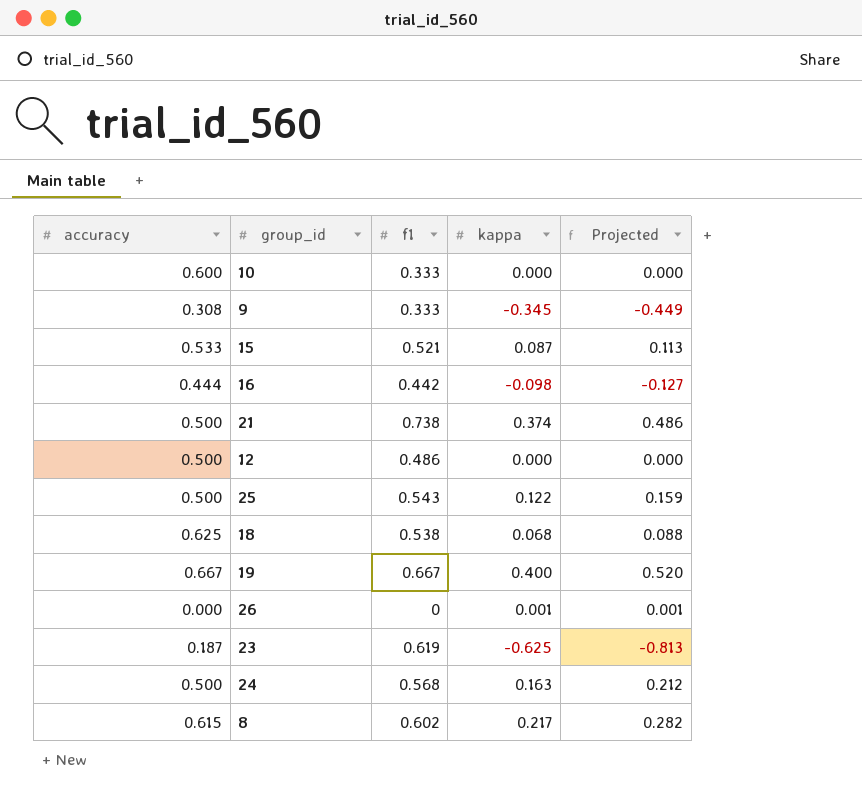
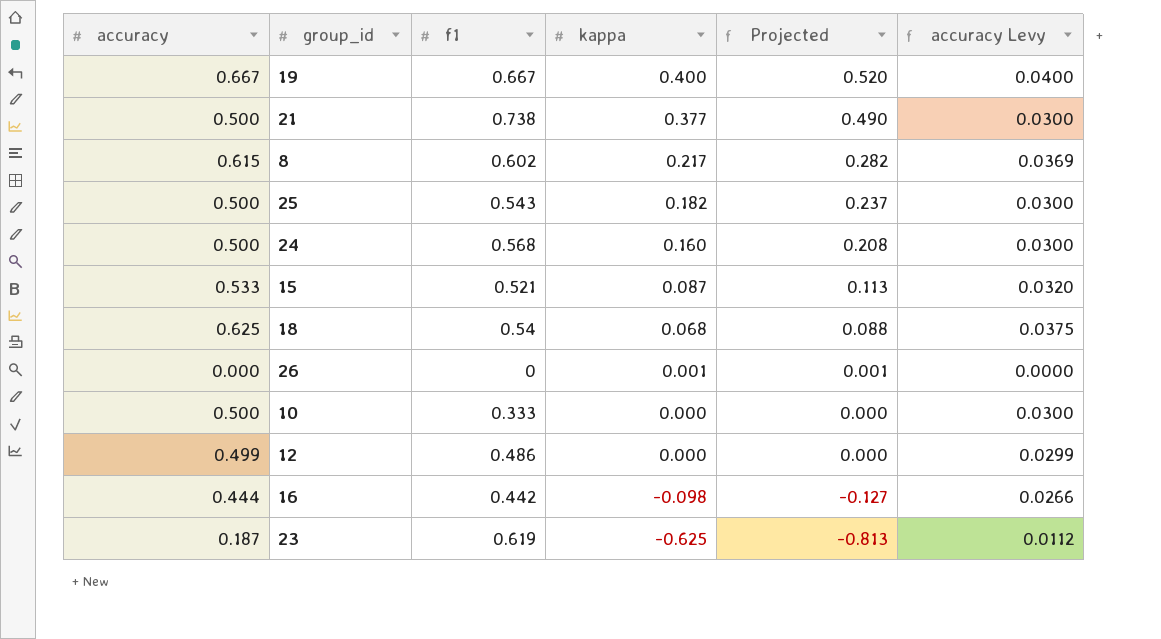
row order: none -> kappa descending
column accuracy Levy | formula: none -> [accuracy] * 0.06
row 9: 0.308 | 0.333 | -0.345 | -0.449 -> none
21 | kappa: 0.374 -> 0.377
21 | Projected: 0.486 -> 0.490
25 | kappa: 0.122 -> 0.182
25 | Projected: 0.159 -> 0.237
24 | kappa: 0.163 -> 0.160
24 | Projected: 0.212 -> 0.208
18 | f1: 0.538 -> 0.54
10 | accuracy: 0.600 -> 0.500
12 | accuracy: 0.500 -> 0.499

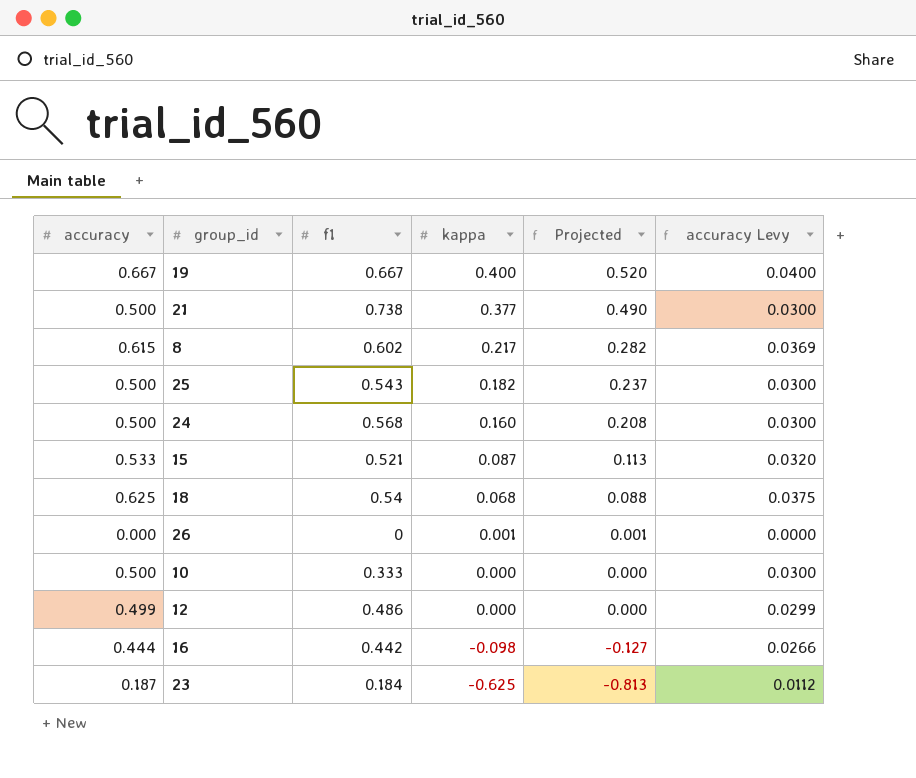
23 | f1: 0.619 -> 0.184

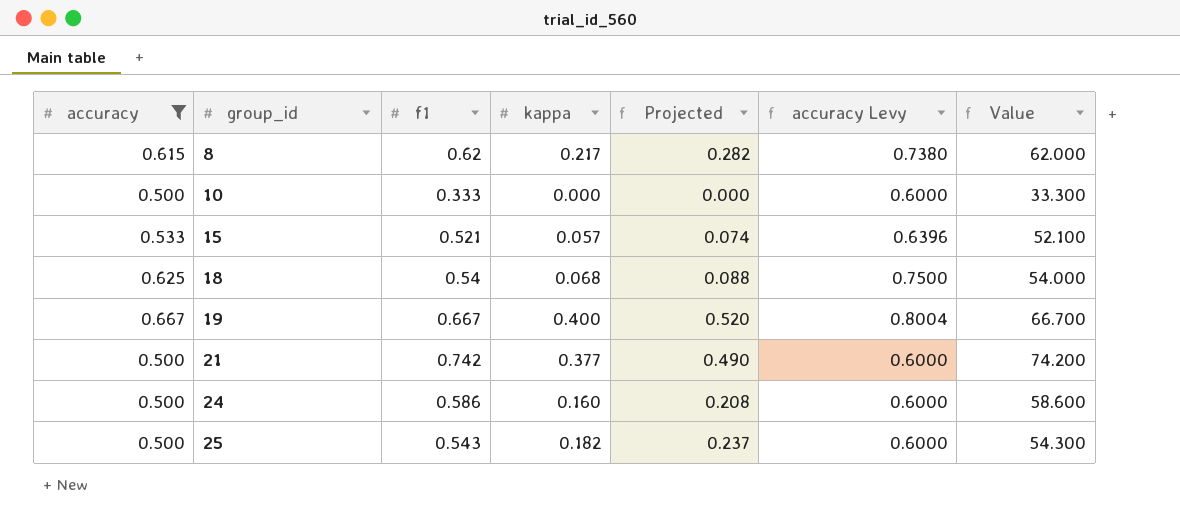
filter: none -> accuracy >= 0.500
row order: kappa descending -> group_id ascending
column accuracy Levy | formula: [accuracy] * 0.06 -> [accuracy] * 1.2
column Value | formula: none -> [f1] * 100
8 | f1: 0.602 -> 0.62
15 | kappa: 0.087 -> 0.057
15 | Projected: 0.113 -> 0.074
21 | f1: 0.738 -> 0.742
24 | f1: 0.568 -> 0.586

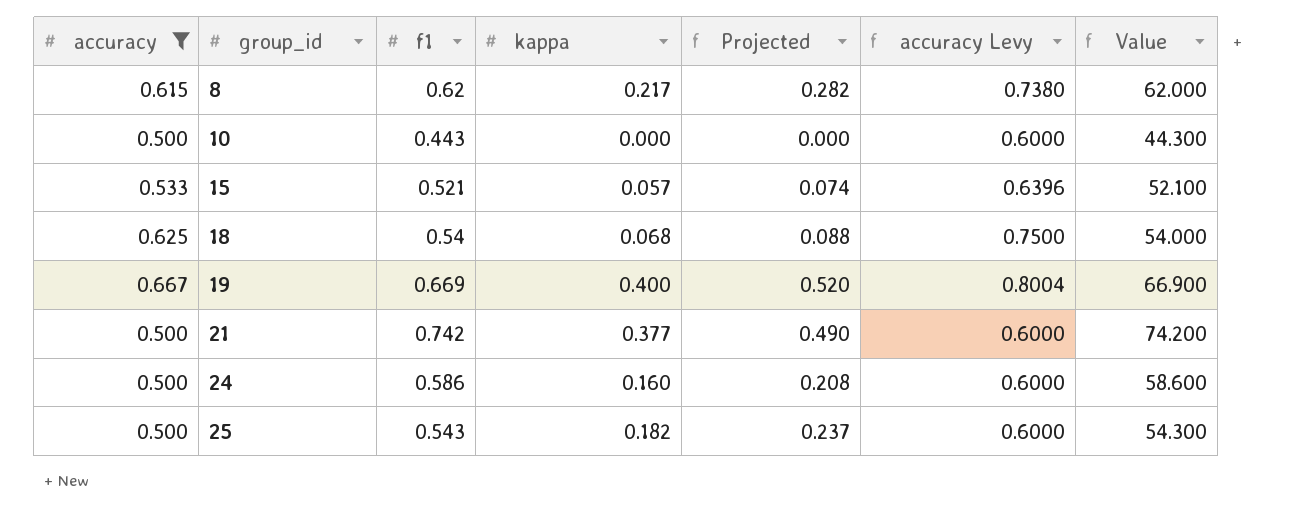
10 | f1: 0.333 -> 0.443
10 | Value: 33.300 -> 44.300
19 | f1: 0.667 -> 0.669
19 | Value: 66.700 -> 66.900

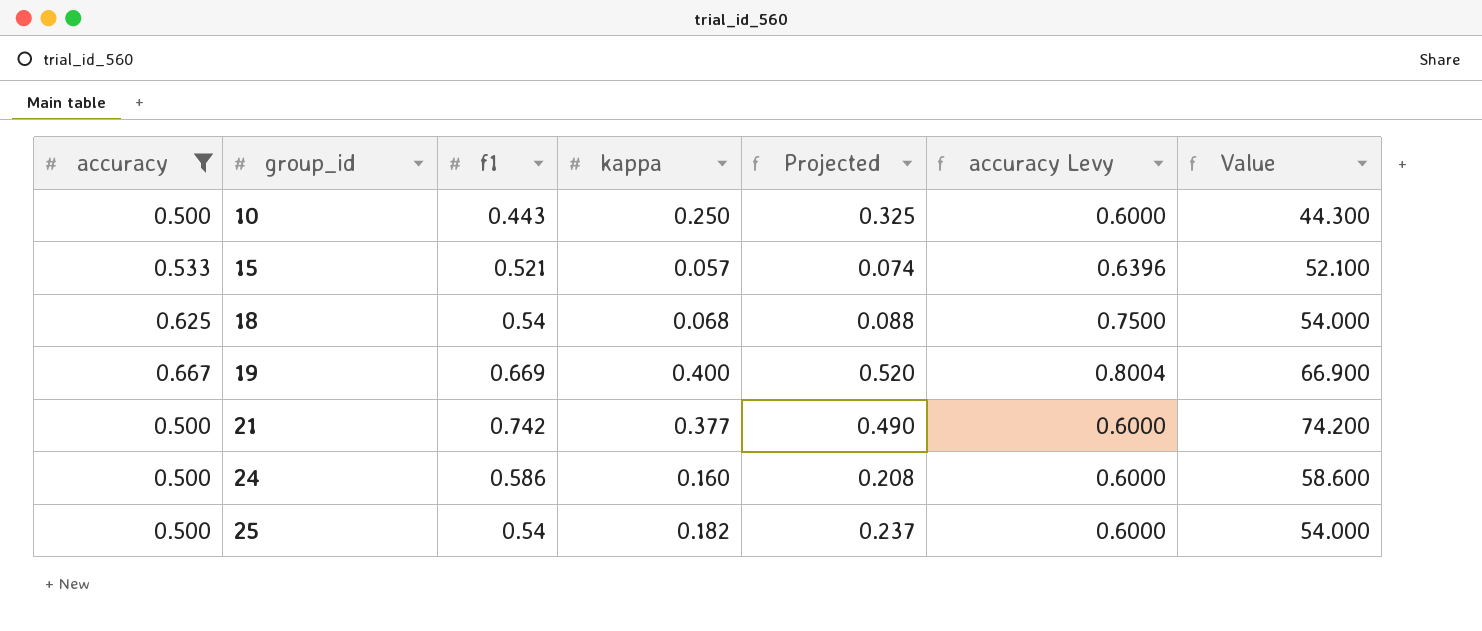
row 8: 0.615 | 0.62 | 0.217 | 0.282 | 0.7380 | 62.000 -> none
10 | kappa: 0.000 -> 0.250
10 | Projected: 0.000 -> 0.325
25 | f1: 0.543 -> 0.54
25 | Value: 54.300 -> 54.000

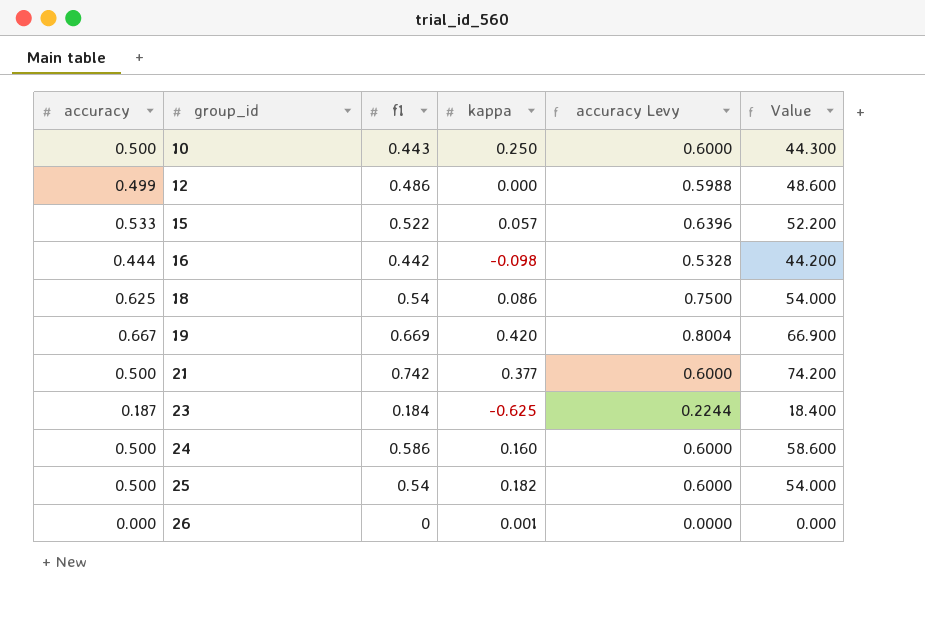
filter: accuracy >= 0.500 -> none
column Projected | formula: [kappa] * 1.3 -> none
15 | f1: 0.521 -> 0.522
15 | Value: 52.100 -> 52.200
18 | kappa: 0.068 -> 0.086
19 | kappa: 0.400 -> 0.420

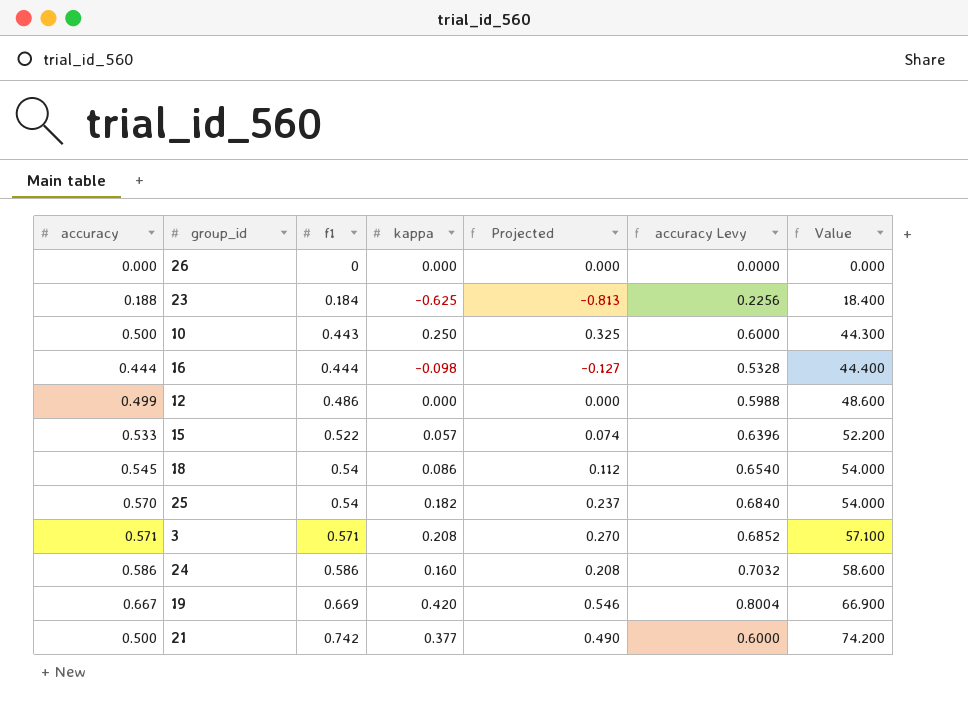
row order: group_id ascending -> f1 ascending
column Projected | formula: none -> [kappa] * 1.3
26 | kappa: 0.001 -> 0.000
23 | accuracy: 0.187 -> 0.188
23 | accuracy Levy: 0.2244 -> 0.2256
16 | f1: 0.442 -> 0.444
16 | Value: 44.200 -> 44.400
18 | accuracy: 0.625 -> 0.545
18 | accuracy Levy: 0.7500 -> 0.6540
25 | accuracy: 0.500 -> 0.570
25 | accuracy Levy: 0.6000 -> 0.6840
row 3: none -> 0.571 | 0.571 | 0.208 | 0.270 | 0.6852 | 57.100
24 | accuracy: 0.500 -> 0.586
24 | accuracy Levy: 0.6000 -> 0.7032

